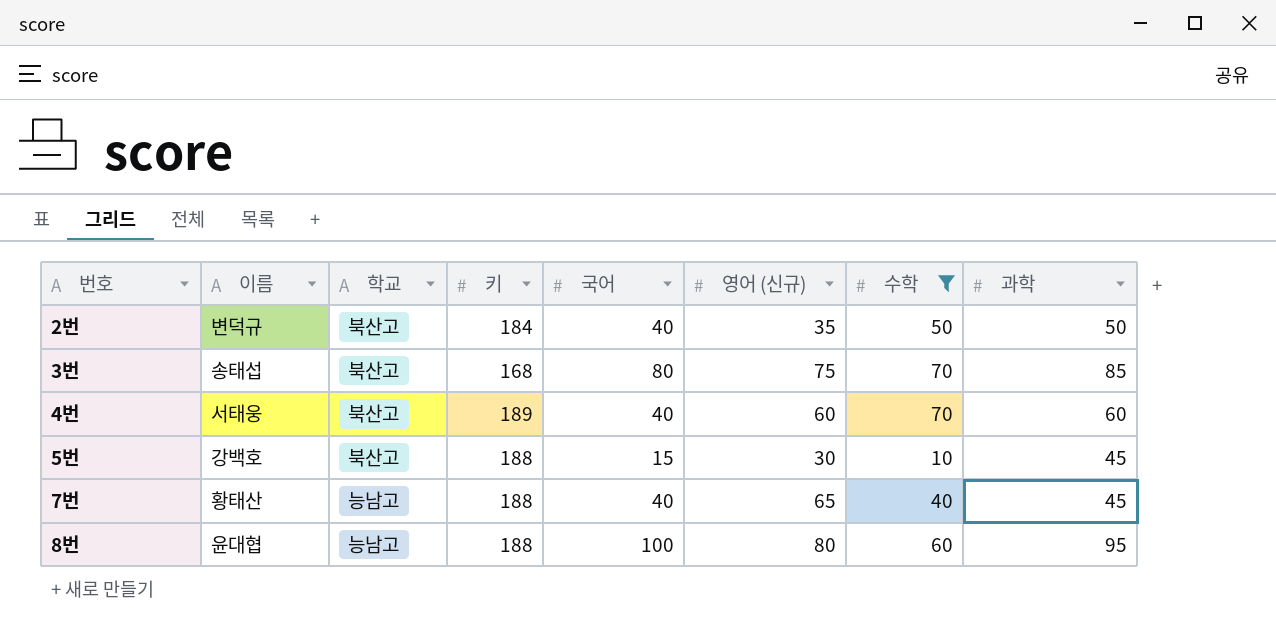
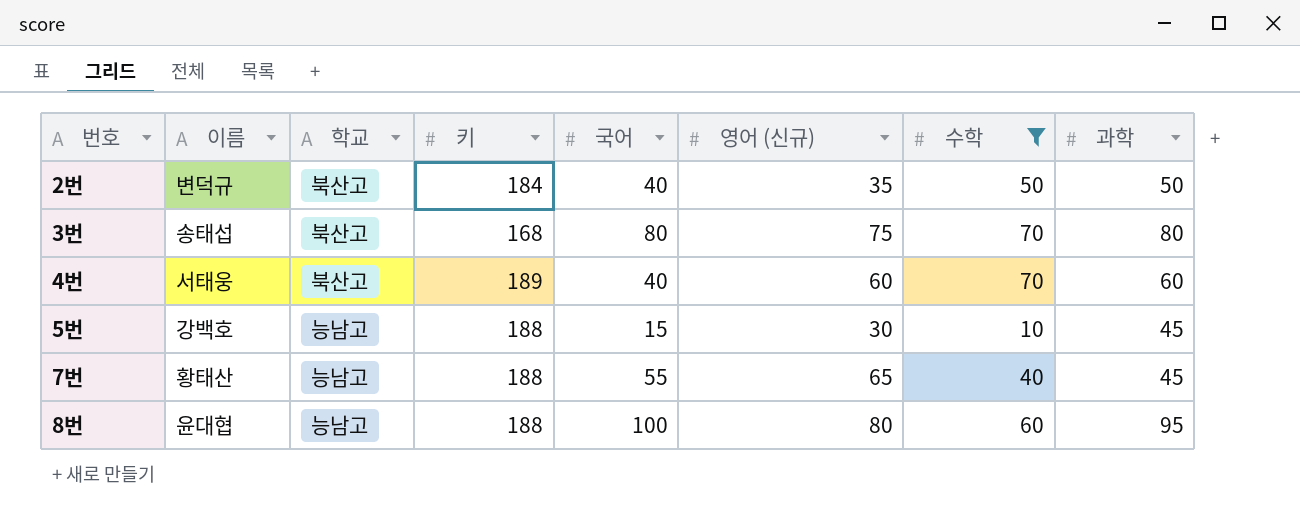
3번 | 과학: 85 -> 80
5번 | 학교: 북산고 -> 능남고
7번 | 국어: 40 -> 55

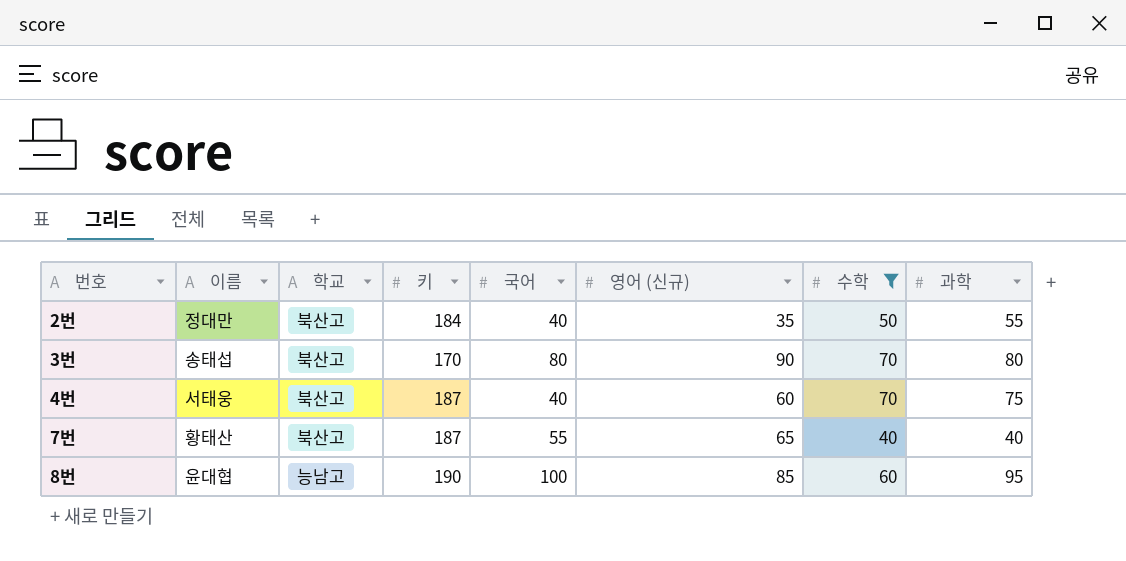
row 5번: 강백호 | 능남고 | 188 | 15 | 30 | 10 | 45 -> none
2번 | 이름: 변덕규 -> 정대만
2번 | 과학: 50 -> 55
3번 | 키: 168 -> 170
3번 | 영어 (신규): 75 -> 90
4번 | 키: 189 -> 187
4번 | 과학: 60 -> 75
7번 | 학교: 능남고 -> 북산고
7번 | 키: 188 -> 187
7번 | 과학: 45 -> 40
8번 | 키: 188 -> 190
8번 | 영어 (신규): 80 -> 85

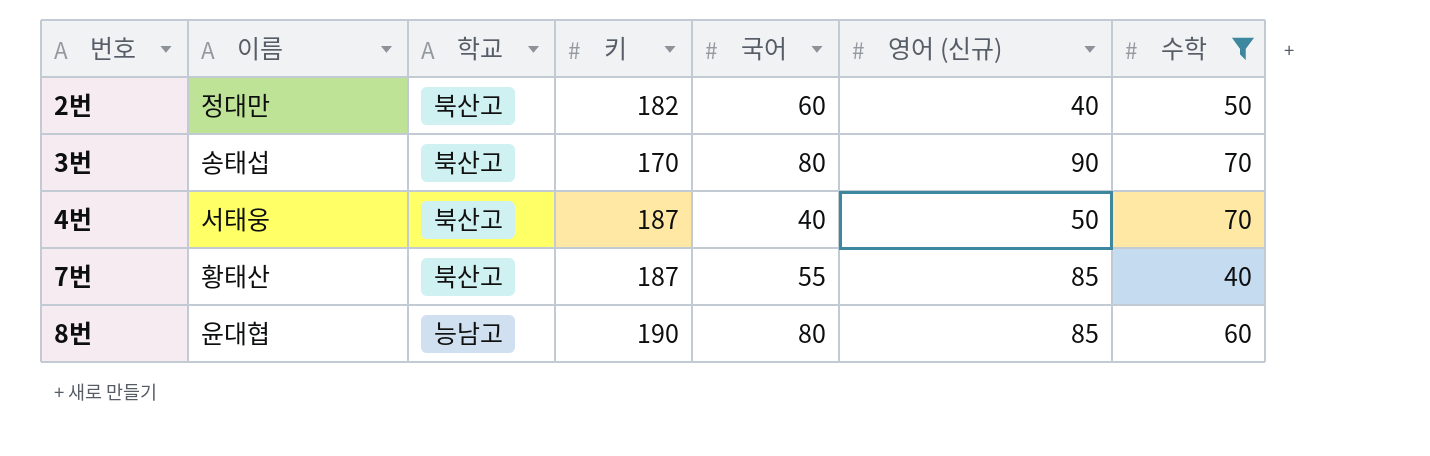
column 과학 | position: 8 -> none
2번 | 키: 184 -> 182
2번 | 국어: 40 -> 60
2번 | 영어 (신규): 35 -> 40
4번 | 영어 (신규): 60 -> 50
7번 | 영어 (신규): 65 -> 85
8번 | 국어: 100 -> 80

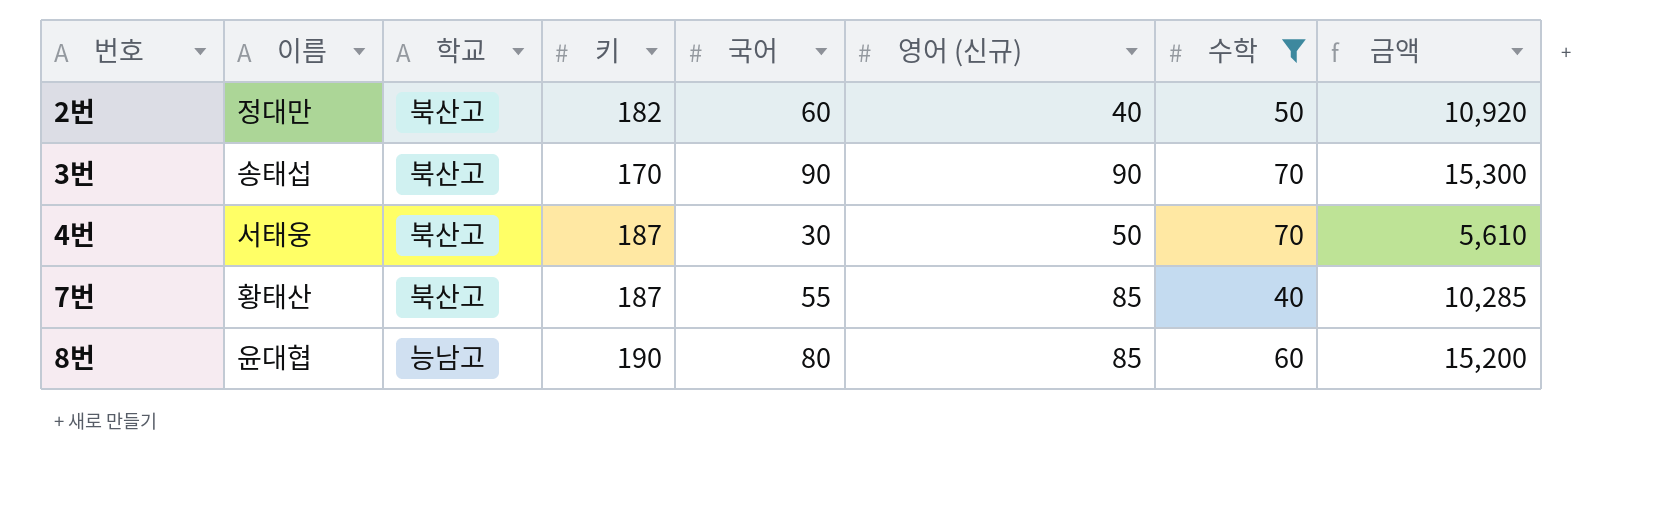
column 금액 | formula: none -> [키] * [국어]
3번 | 국어: 80 -> 90
4번 | 국어: 40 -> 30

